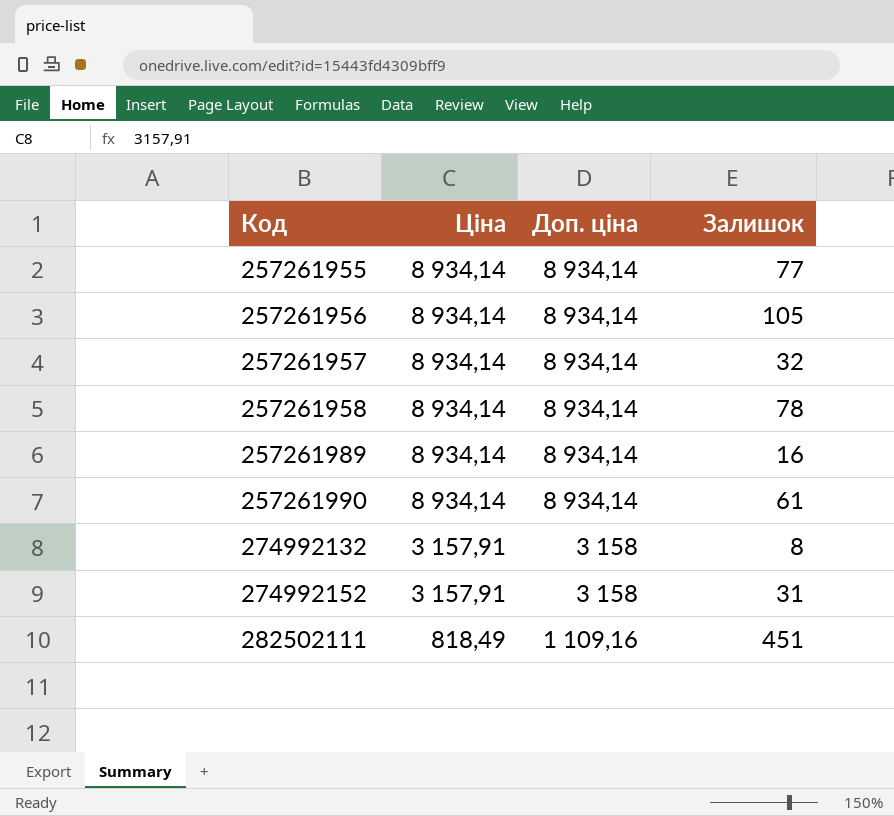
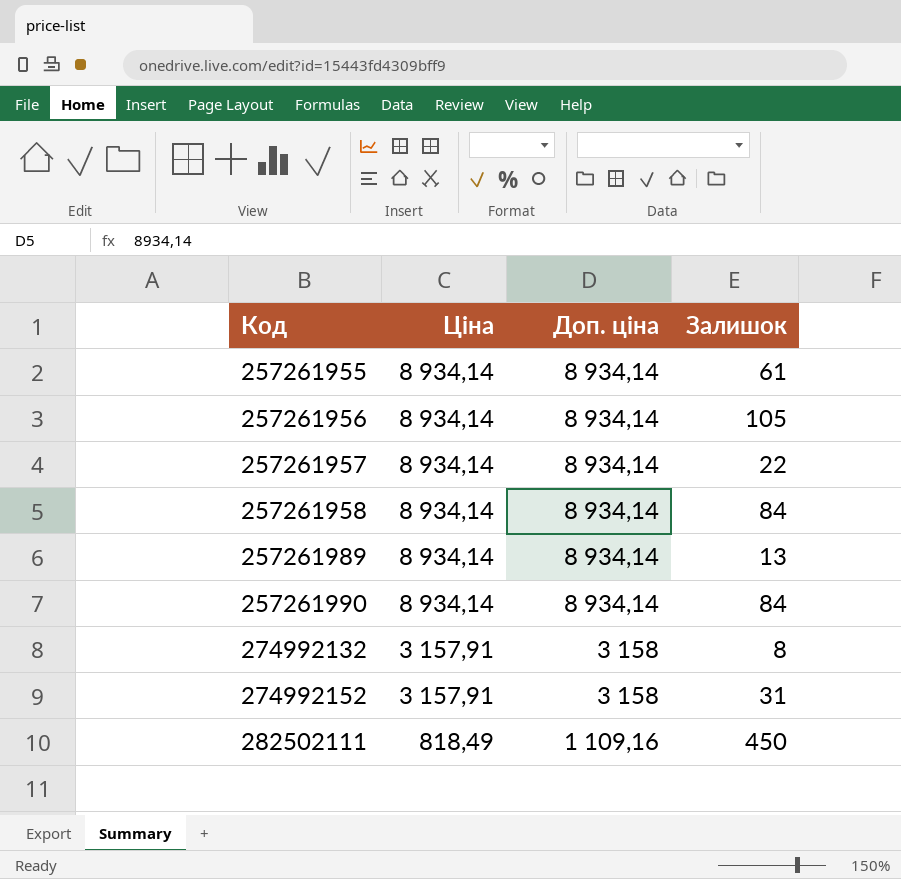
257261955 | Залишок: 77 -> 61
257261957 | Залишок: 32 -> 22
257261958 | Залишок: 78 -> 84
257261989 | Залишок: 16 -> 13
257261990 | Залишок: 61 -> 84
282502111 | Залишок: 451 -> 450

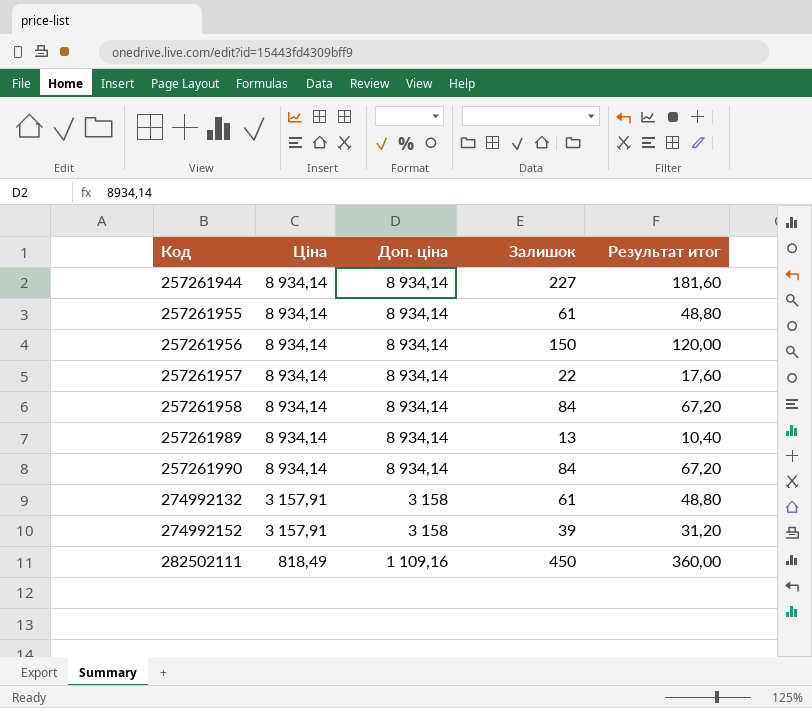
column Результат итог | formula: none -> [Залишок] * 0,8
row 257261944: none -> 8 934,14 | 8 934,14 | 227 | 181,60
257261956 | Залишок: 105 -> 150
274992132 | Залишок: 8 -> 61
274992152 | Залишок: 31 -> 39

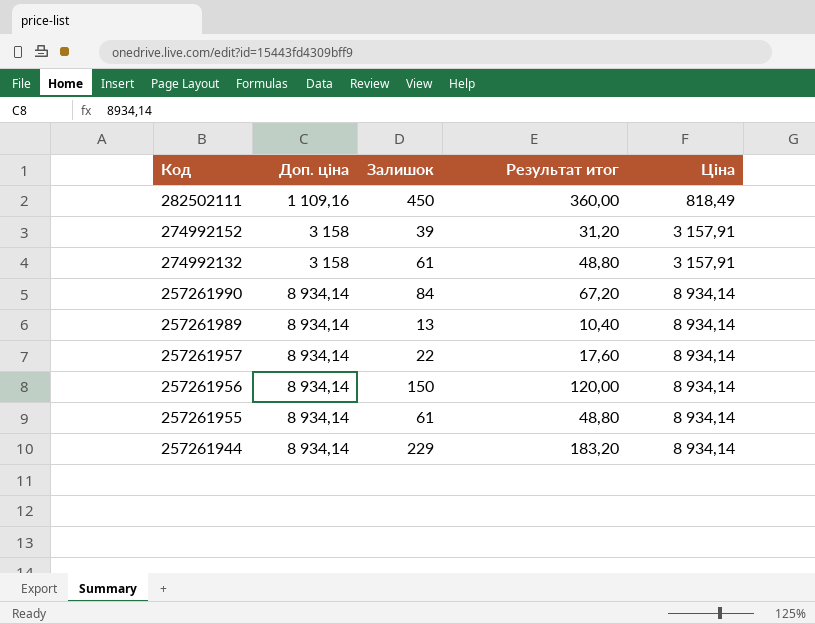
row order: Код ascending -> Код descending
column Ціна | position: 2 -> 5
row 257261958: 8 934,14 | 8 934,14 | 84 | 67,20 -> none
257261944 | Залишок: 227 -> 229
257261944 | Результат итог: 181,60 -> 183,20

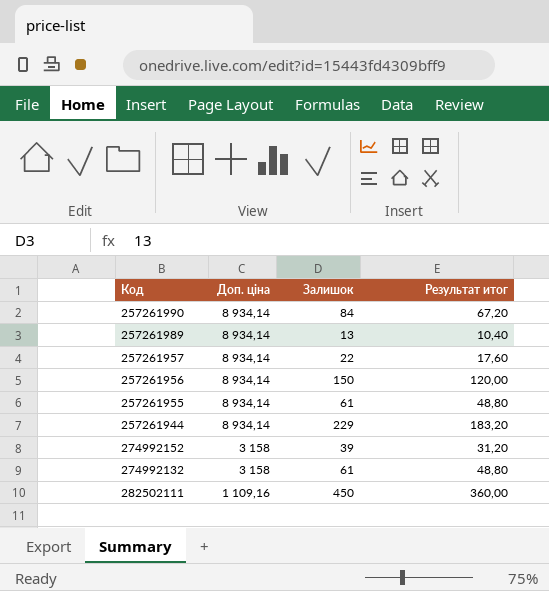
row order: Код descending -> Доп. ціна descending
column Ціна | position: 5 -> none

